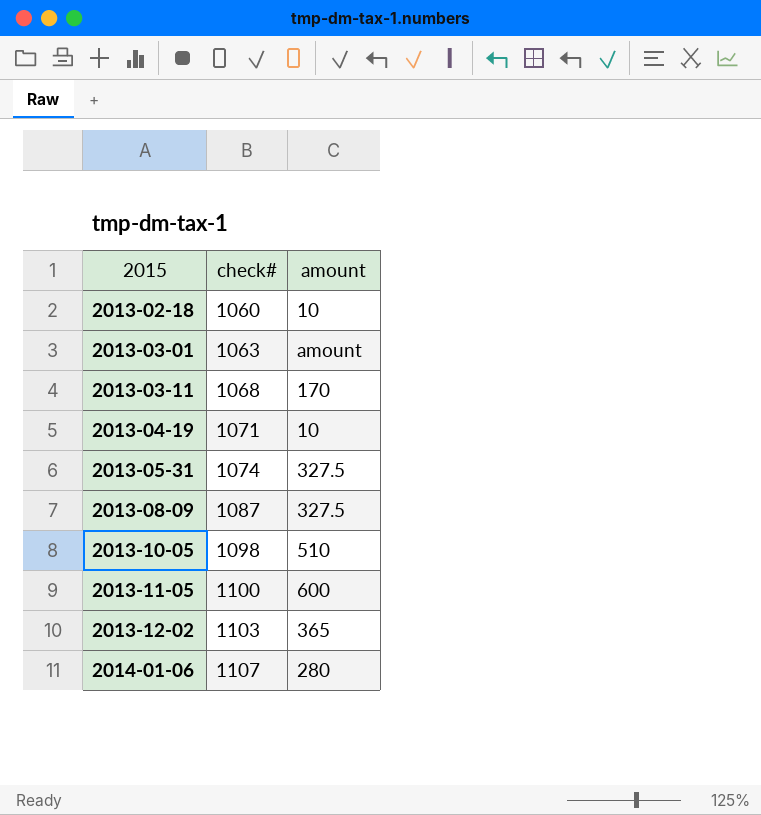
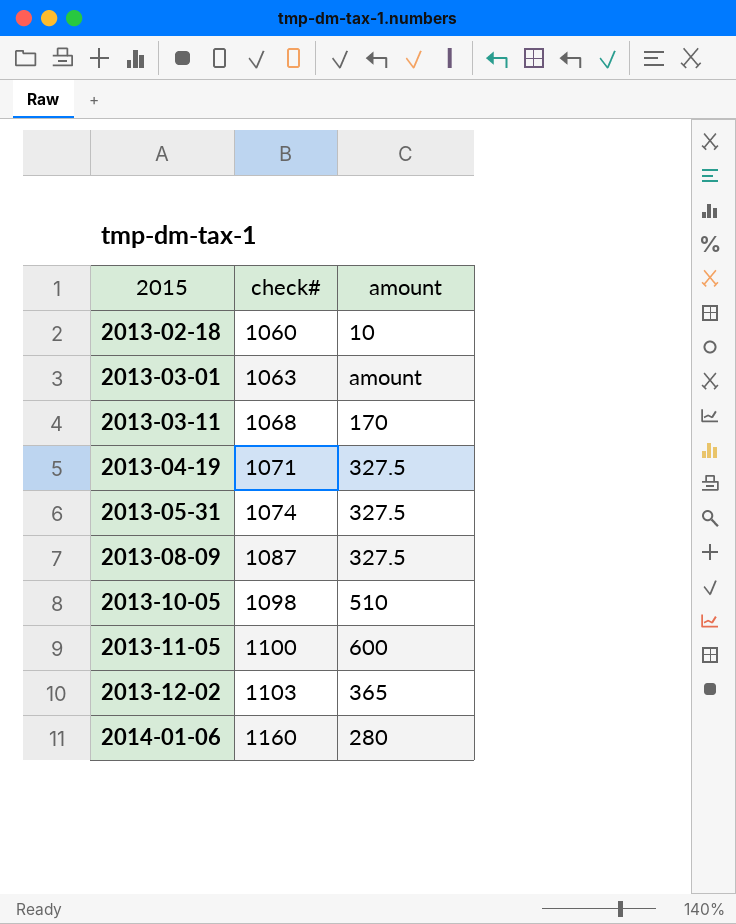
2013-04-19 | amount: 10 -> 327.5
2014-01-06 | check#: 1107 -> 1160

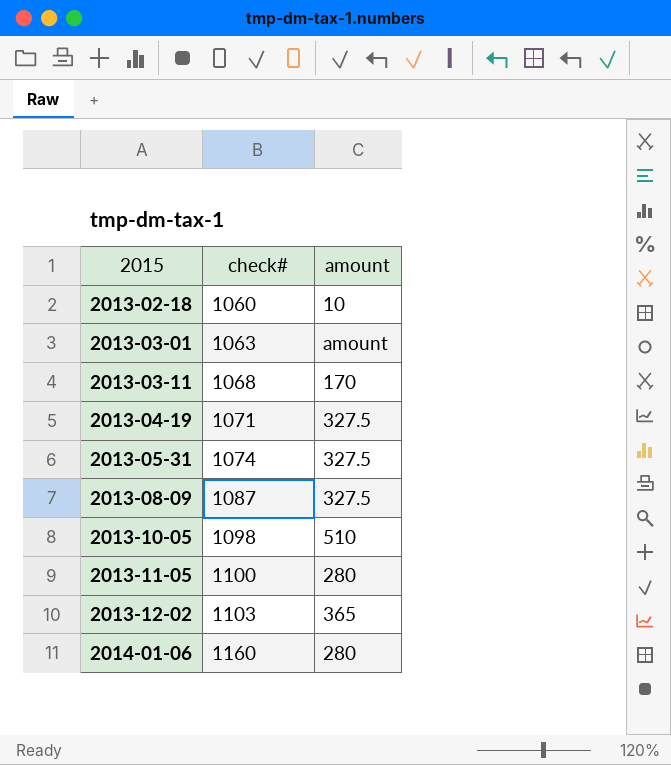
2013-11-05 | amount: 600 -> 280

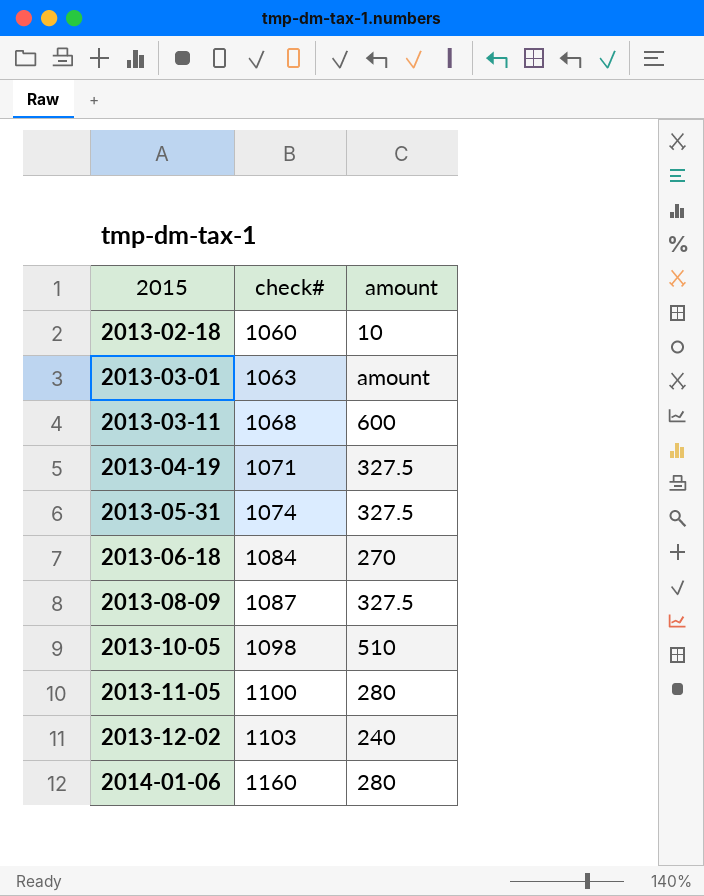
2013-03-11 | amount: 170 -> 600
row 2013-06-18: none -> 1084 | 270
2013-12-02 | amount: 365 -> 240

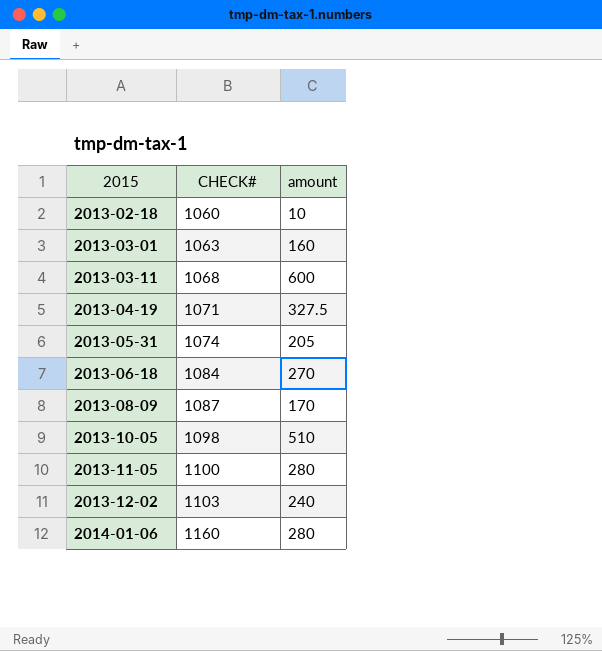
column name: check# -> CHECK#
2013-03-01 | amount: amount -> 160
2013-05-31 | amount: 327.5 -> 205
2013-08-09 | amount: 327.5 -> 170

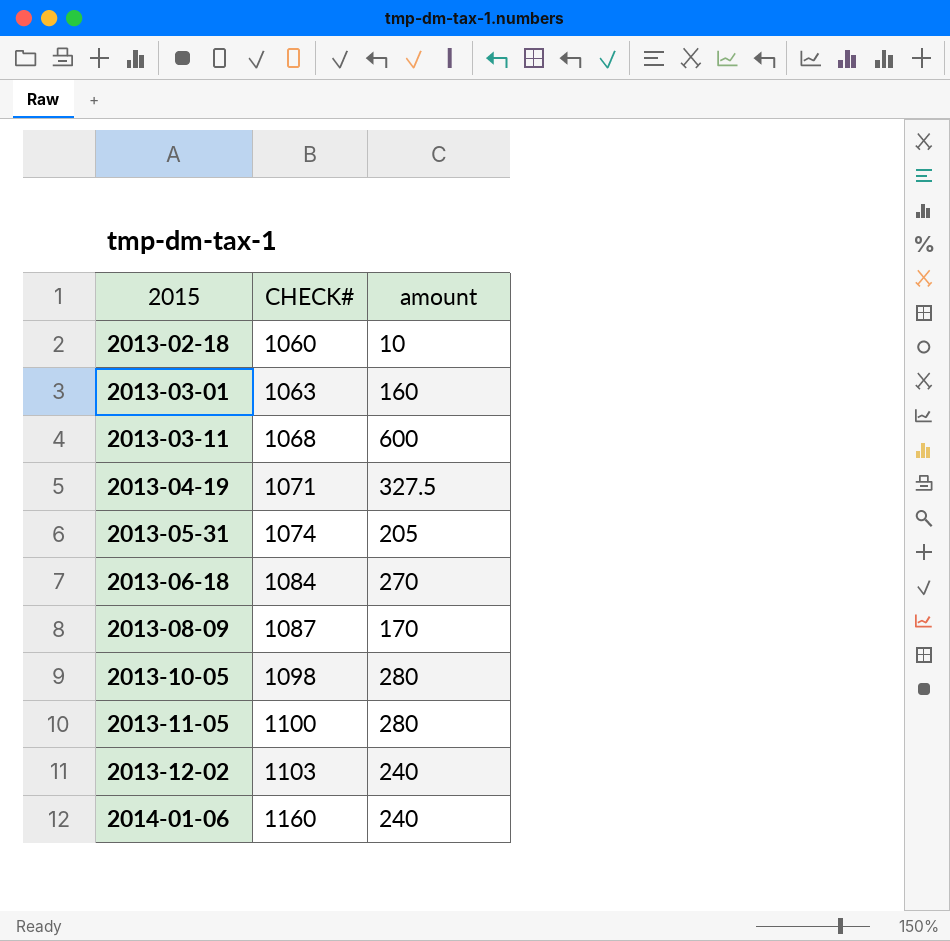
2013-10-05 | amount: 510 -> 280
2014-01-06 | amount: 280 -> 240

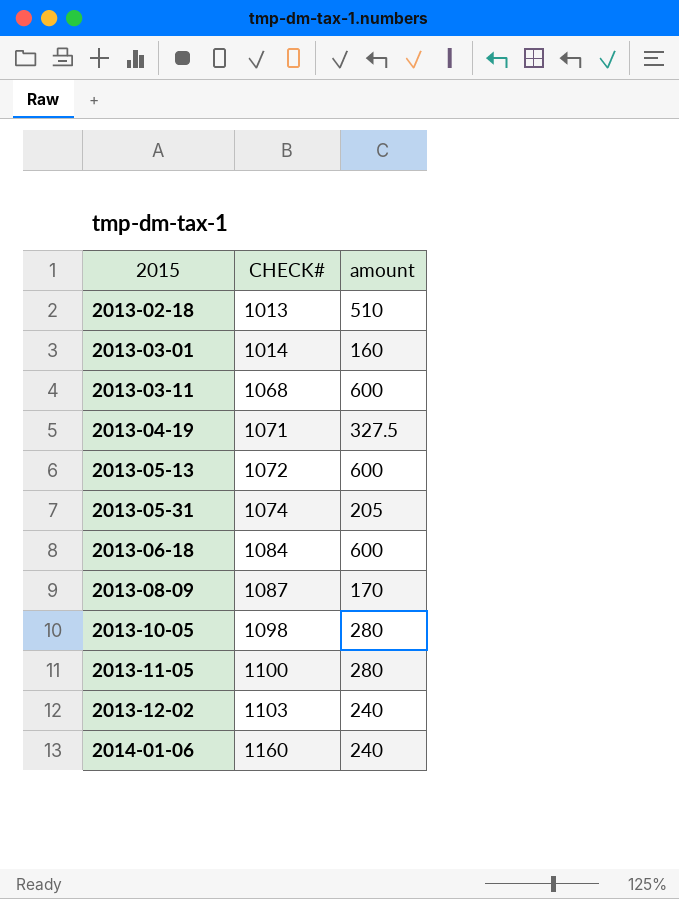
2013-02-18 | CHECK#: 1060 -> 1013
2013-02-18 | amount: 10 -> 510
2013-03-01 | CHECK#: 1063 -> 1014
row 2013-05-13: none -> 1072 | 600
2013-06-18 | amount: 270 -> 600

